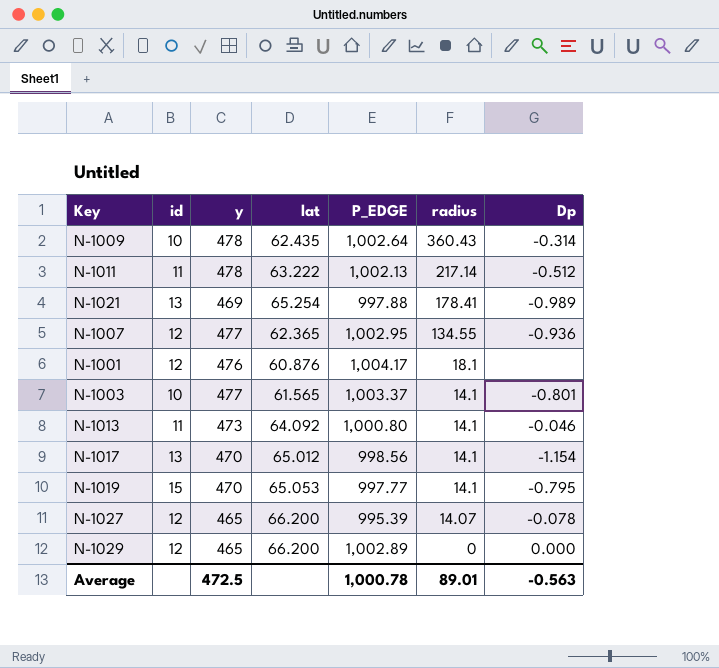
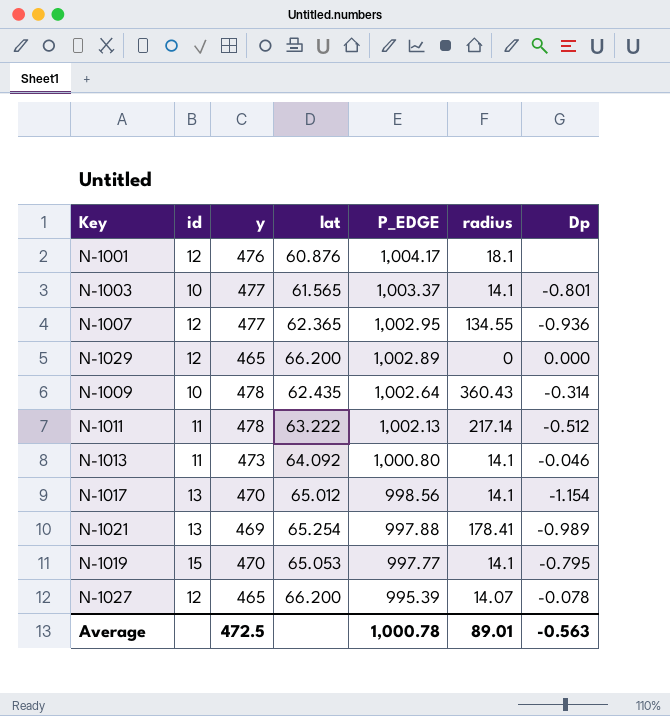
row order: radius descending -> P_EDGE descending

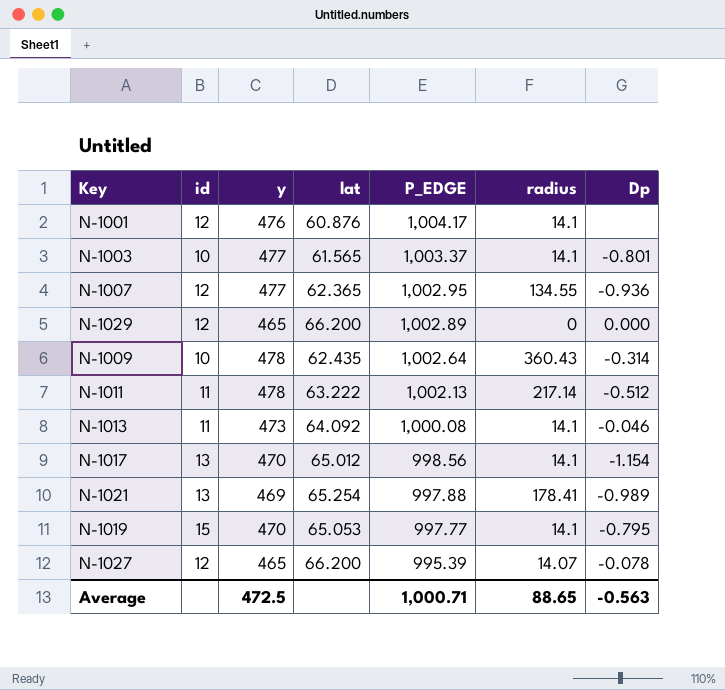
N-1001 | radius: 18.1 -> 14.1
N-1013 | P_EDGE: 1,000.80 -> 1,000.08
Average | P_EDGE: 1,000.78 -> 1,000.71
Average | radius: 89.01 -> 88.65

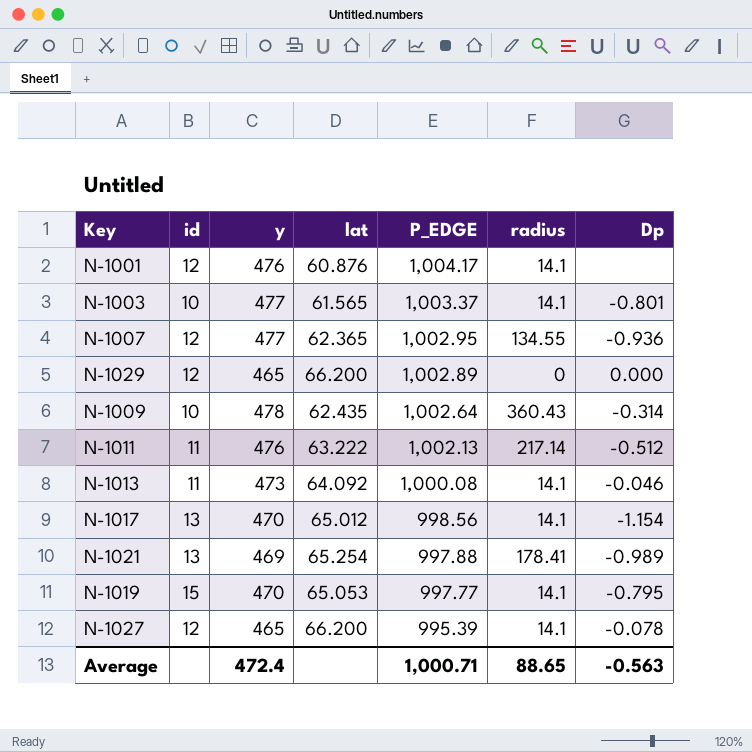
N-1011 | y: 478 -> 476
N-1027 | radius: 14.07 -> 14.1
Average | y: 472.5 -> 472.4

